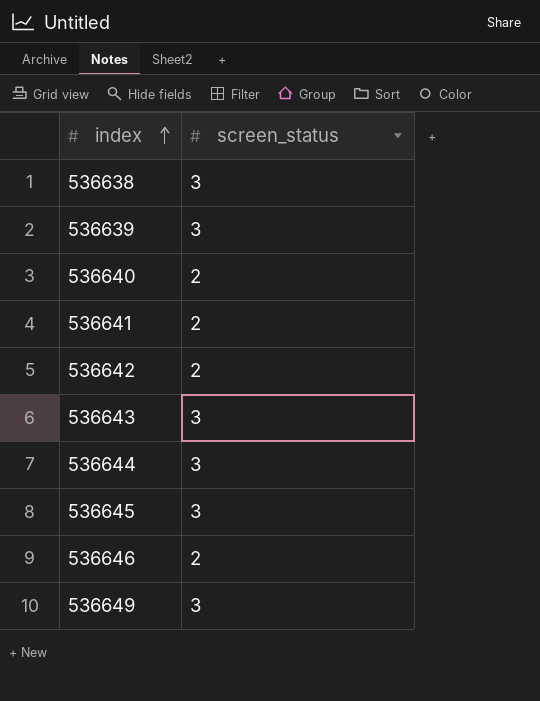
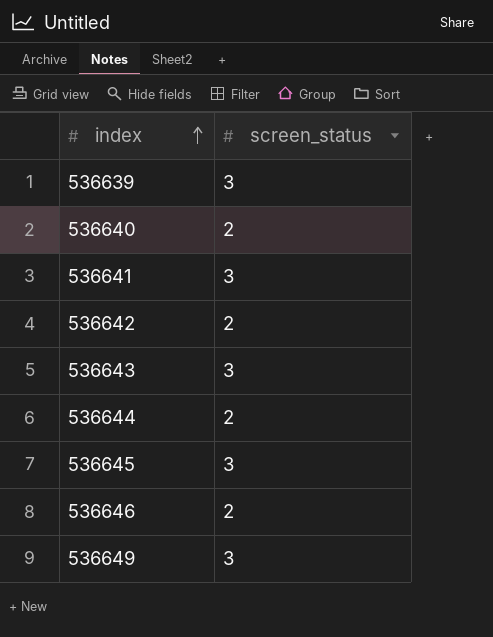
row 536638: 3 -> none
536641 | screen_status: 2 -> 3
536644 | screen_status: 3 -> 2

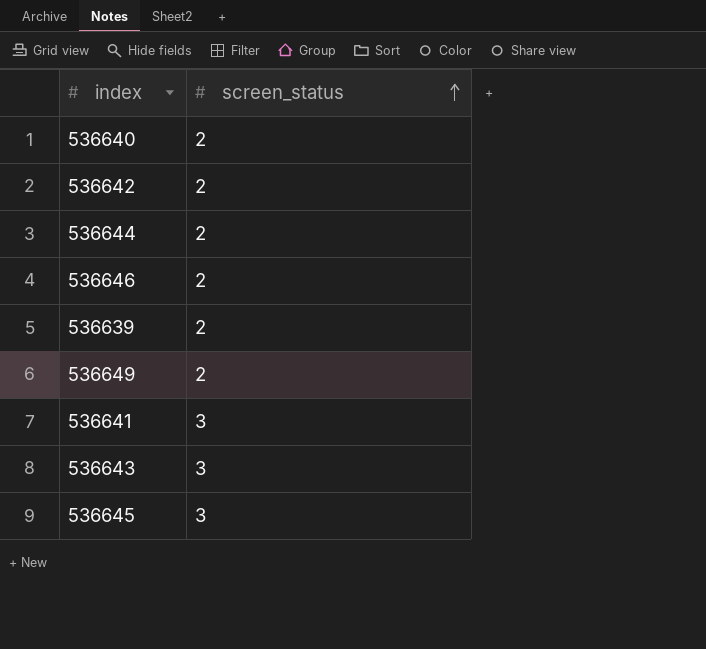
row order: index ascending -> screen_status ascending
536639 | screen_status: 3 -> 2
536649 | screen_status: 3 -> 2

